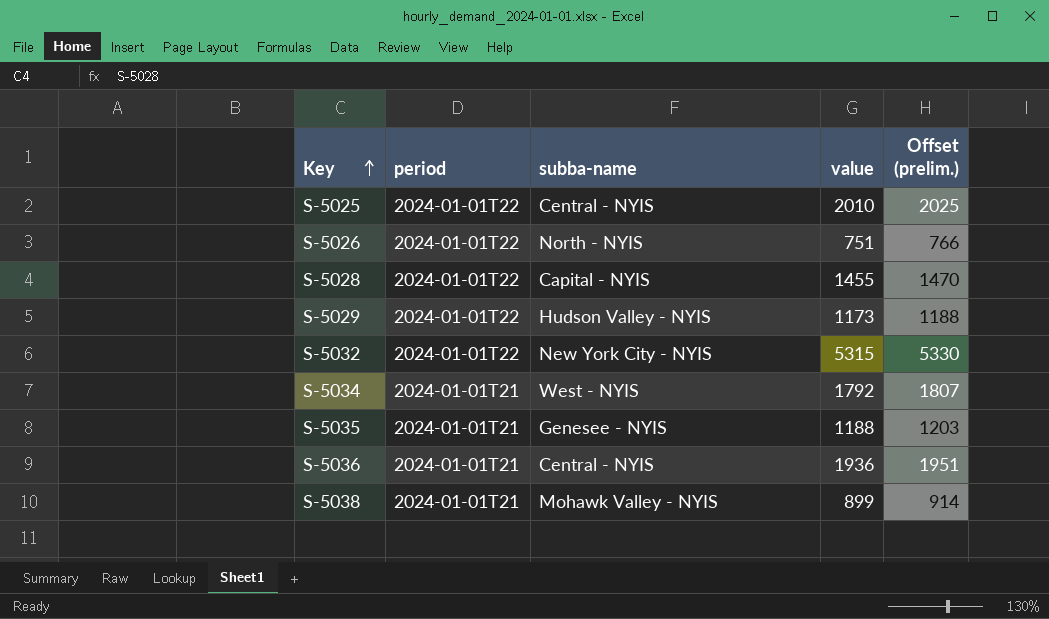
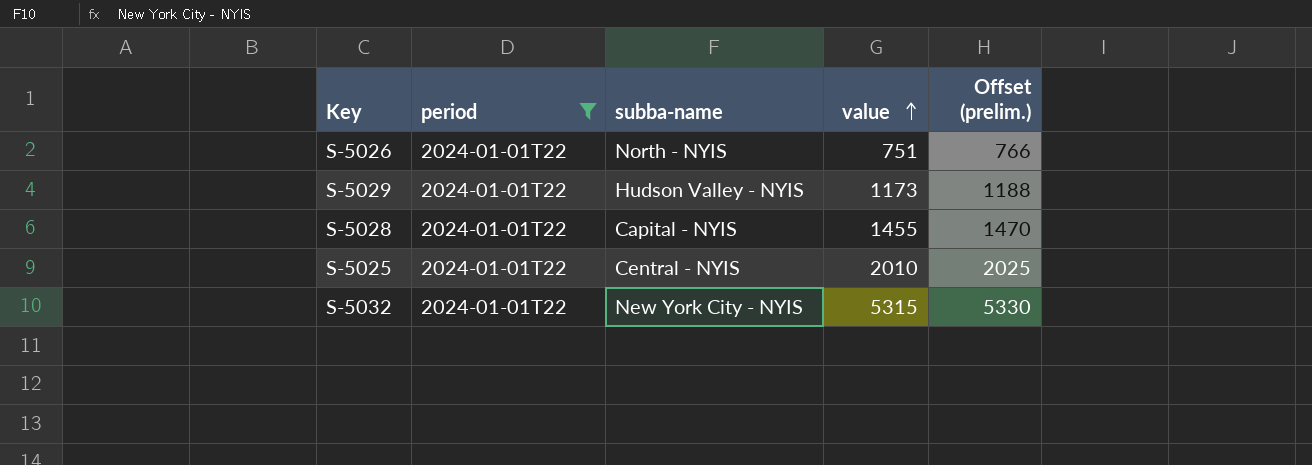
filter: none -> period = 2024-01-01T22
row order: Key ascending -> value ascending

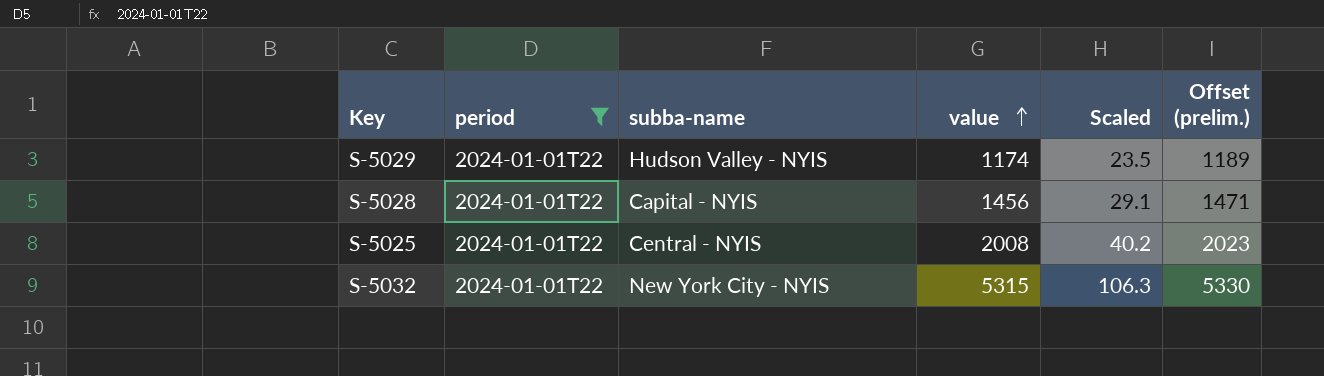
column Scaled | formula: none -> [value] * 0.02
row S-5026: 2024-01-01T22 | North - NYIS | 751 | 766 -> none
S-5029 | value: 1173 -> 1174
S-5029 | Offset (prelim.): 1188 -> 1189
S-5028 | value: 1455 -> 1456
S-5028 | Offset (prelim.): 1470 -> 1471
S-5025 | value: 2010 -> 2008
S-5025 | Offset (prelim.): 2025 -> 2023

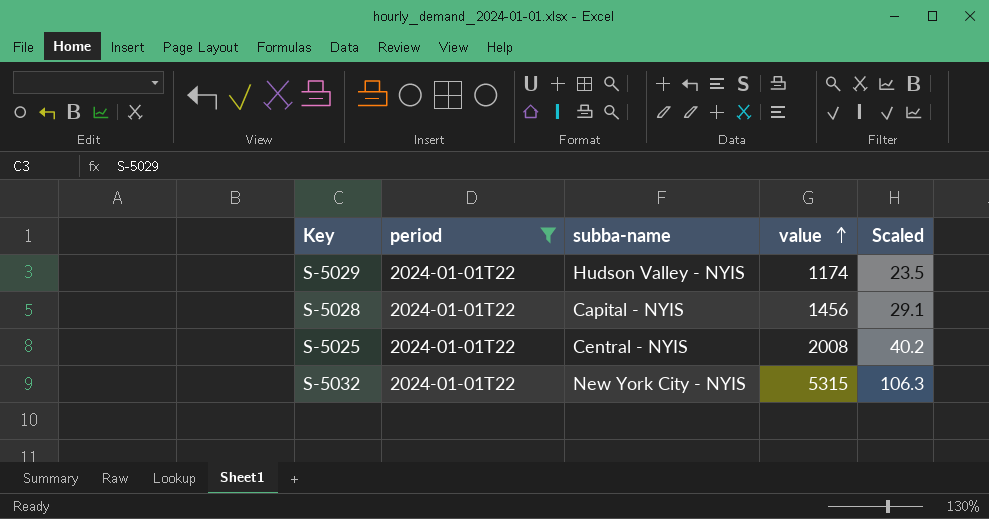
column Offset (prelim.) | formula: [value] + 15 -> none

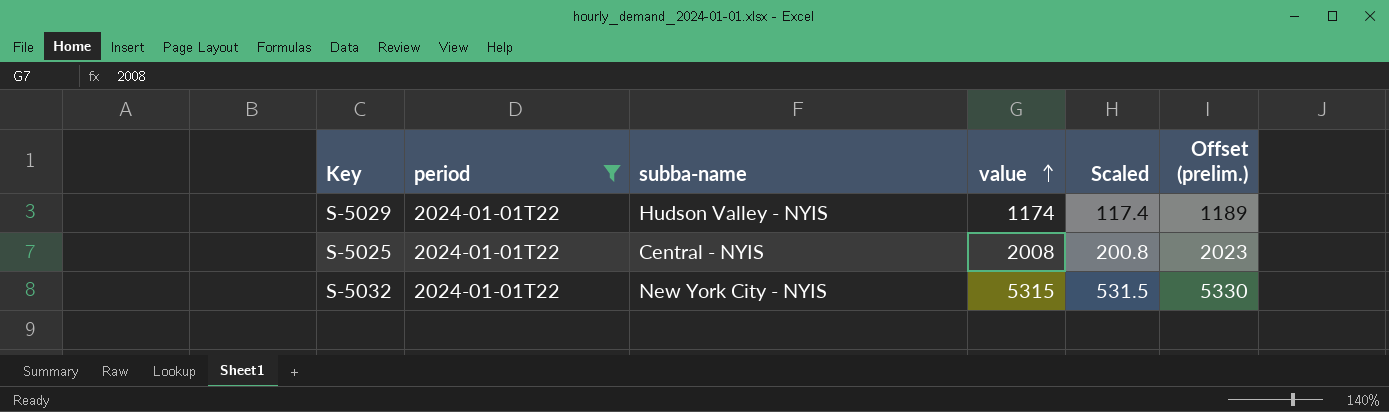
column Scaled | formula: [value] * 0.02 -> [value] * 0.1
column Offset (prelim.) | formula: none -> [value] + 15
row S-5028: 2024-01-01T22 | Capital - NYIS | 1456 | 29.1 -> none

